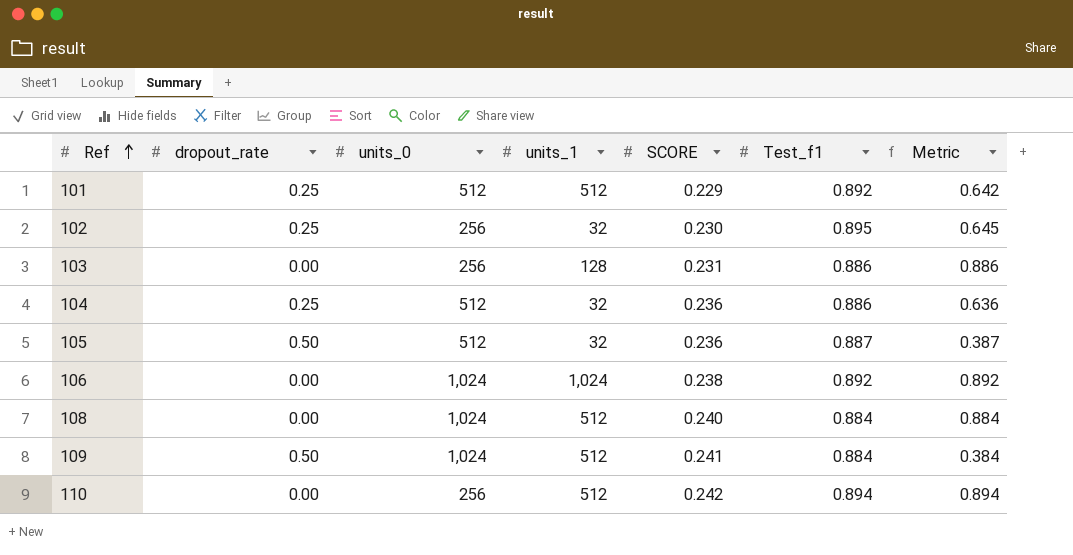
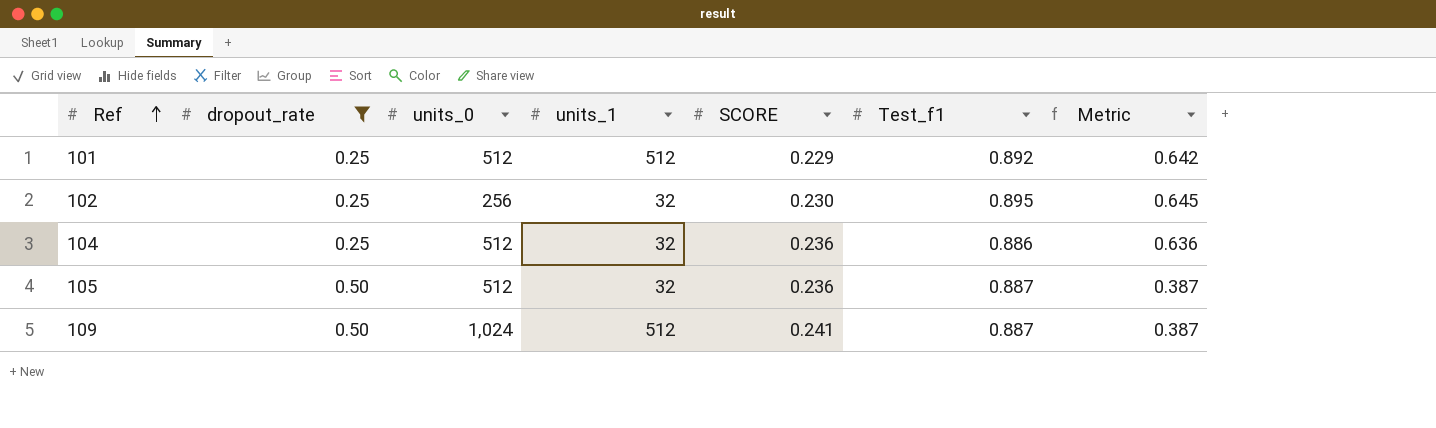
filter: none -> dropout_rate != 0.00
109 | Test_f1: 0.884 -> 0.887
109 | Metric: 0.384 -> 0.387

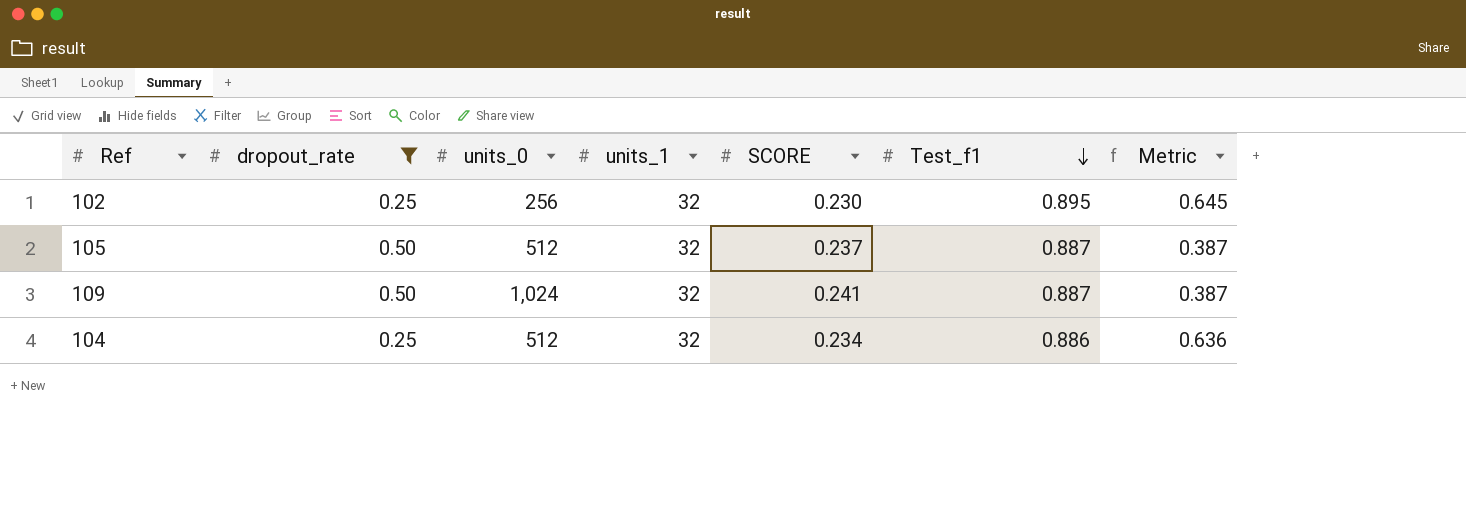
row order: Ref ascending -> Test_f1 descending
row 101: 0.25 | 512 | 512 | 0.229 | 0.892 | 0.642 -> none
105 | SCORE: 0.236 -> 0.237
109 | units_1: 512 -> 32
104 | SCORE: 0.236 -> 0.234

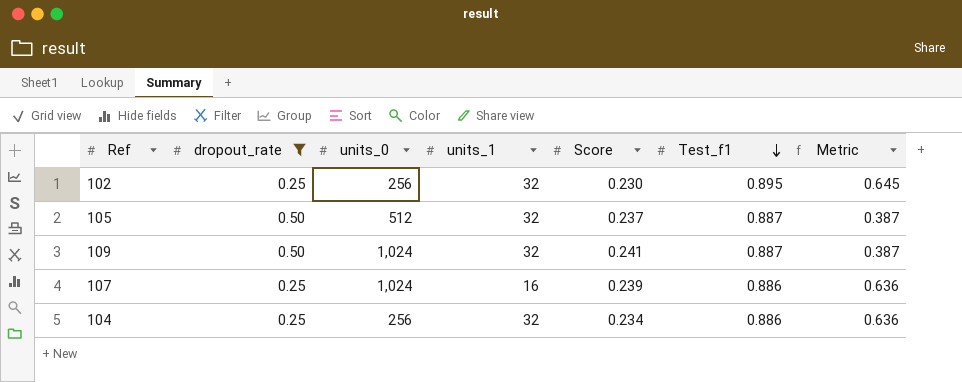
column name: SCORE -> Score
row 107: none -> 0.25 | 1,024 | 16 | 0.239 | 0.886 | 0.636
104 | units_0: 512 -> 256

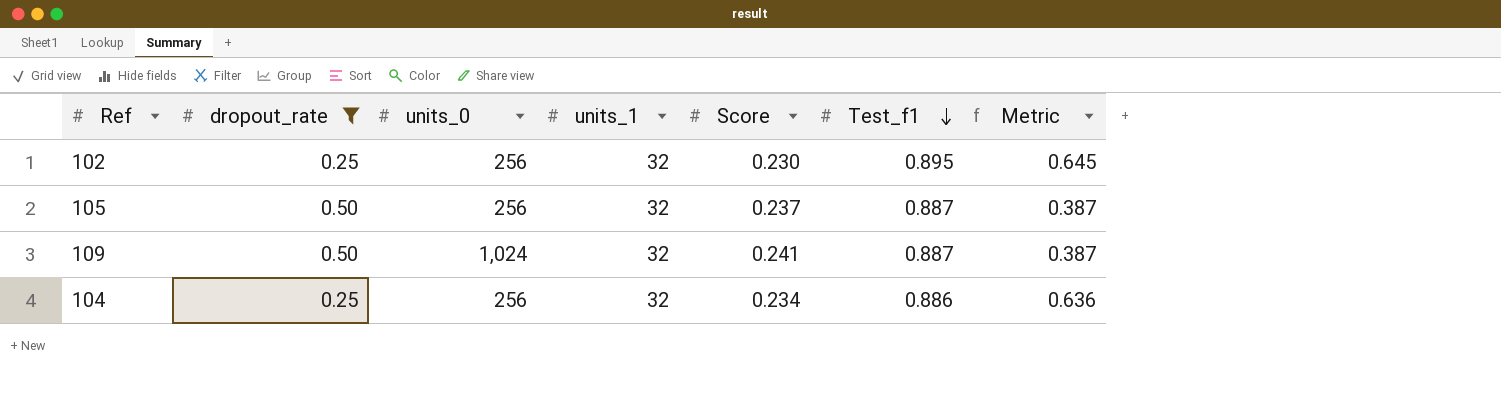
row 107: 0.25 | 1,024 | 16 | 0.239 | 0.886 | 0.636 -> none
105 | units_0: 512 -> 256

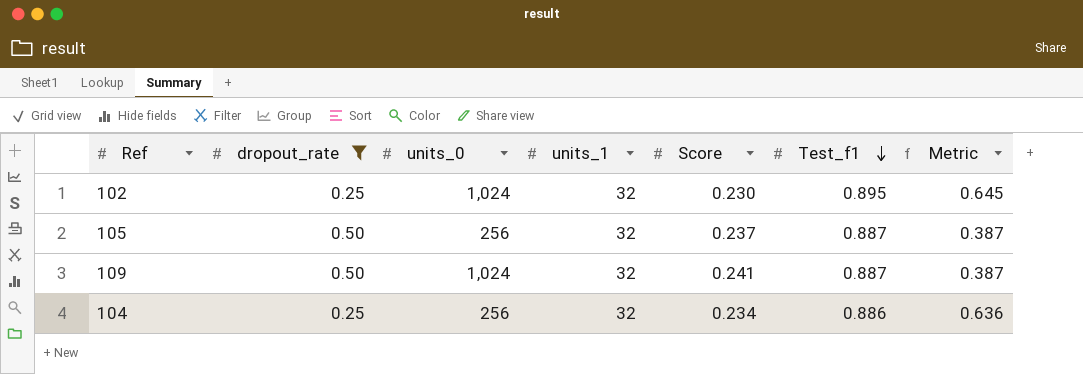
102 | units_0: 256 -> 1,024

